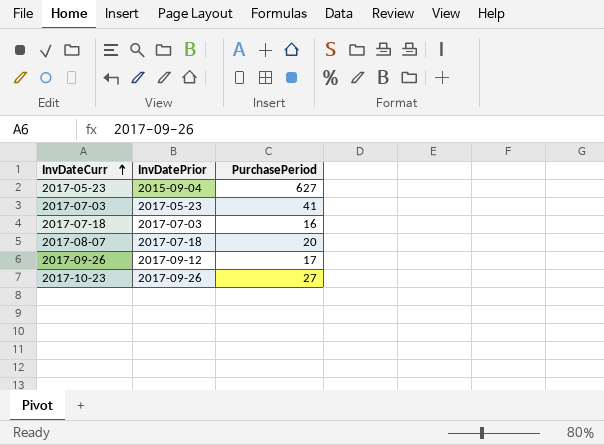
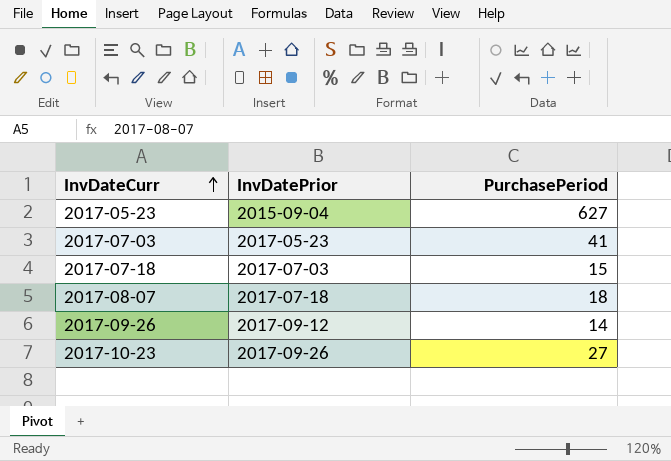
2017-07-18 | PurchasePeriod: 16 -> 15
2017-08-07 | PurchasePeriod: 20 -> 18
2017-09-26 | PurchasePeriod: 17 -> 14

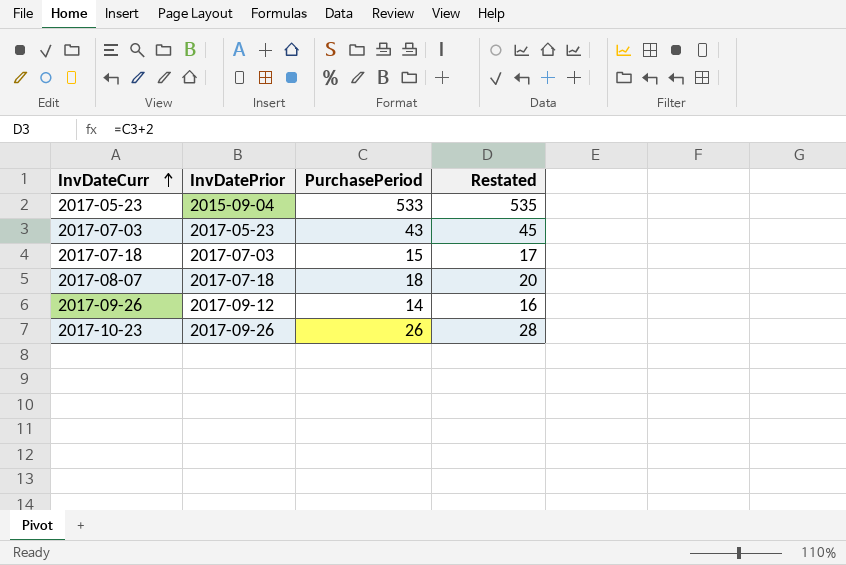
column Restated | formula: none -> [PurchasePeriod] + 2
2017-05-23 | PurchasePeriod: 627 -> 533
2017-07-03 | PurchasePeriod: 41 -> 43
2017-10-23 | PurchasePeriod: 27 -> 26

